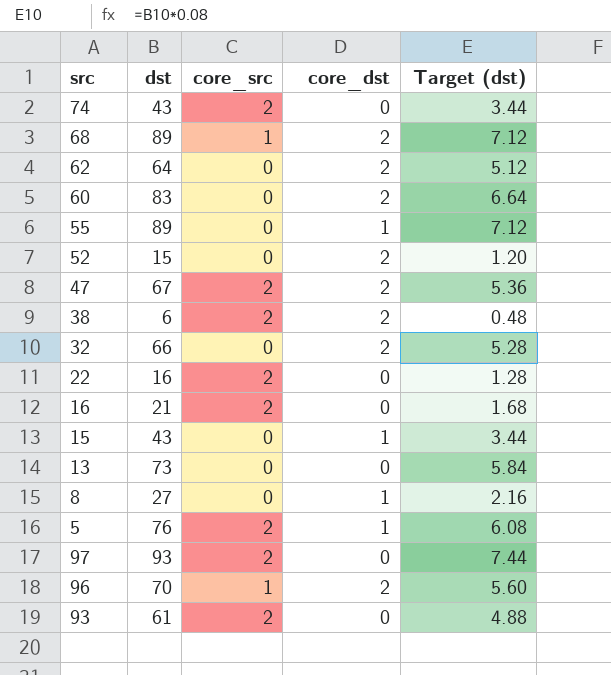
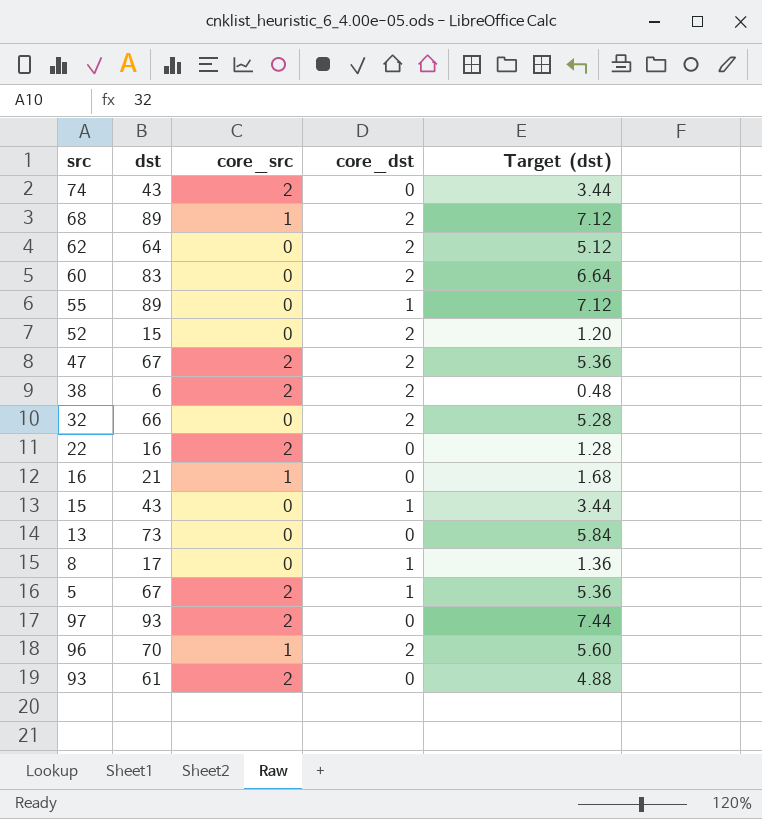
16 | core_src: 2 -> 1
8 | dst: 27 -> 17
8 | Target (dst): 2.16 -> 1.36
5 | dst: 76 -> 67
5 | Target (dst): 6.08 -> 5.36

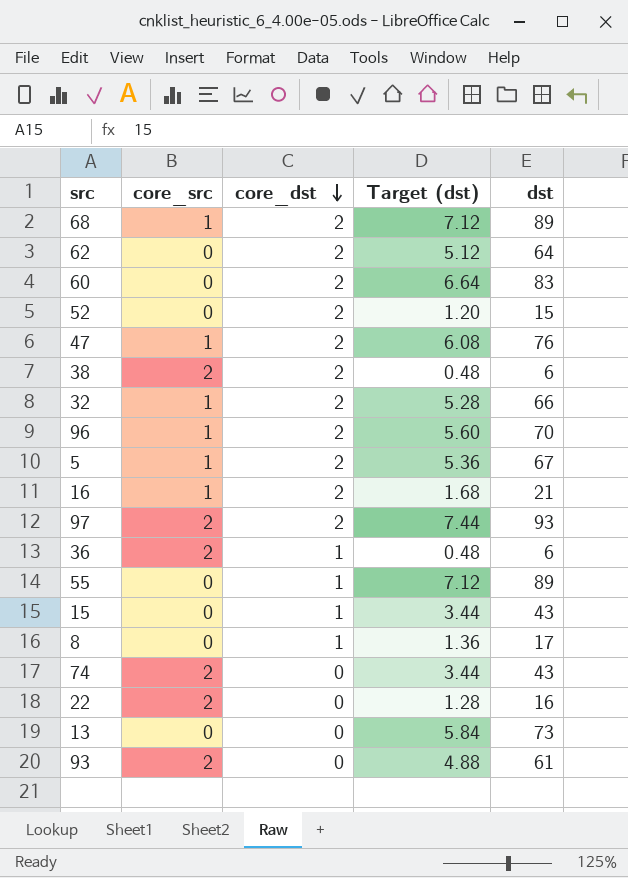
row order: none -> core_dst descending
column dst | position: 2 -> 5
47 | core_src: 2 -> 1
47 | Target (dst): 5.36 -> 6.08
47 | dst: 67 -> 76
32 | core_src: 0 -> 1
5 | core_src: 2 -> 1
5 | core_dst: 1 -> 2
16 | core_dst: 0 -> 2
97 | core_dst: 0 -> 2
row 36: none -> 2 | 1 | 0.48 | 6

